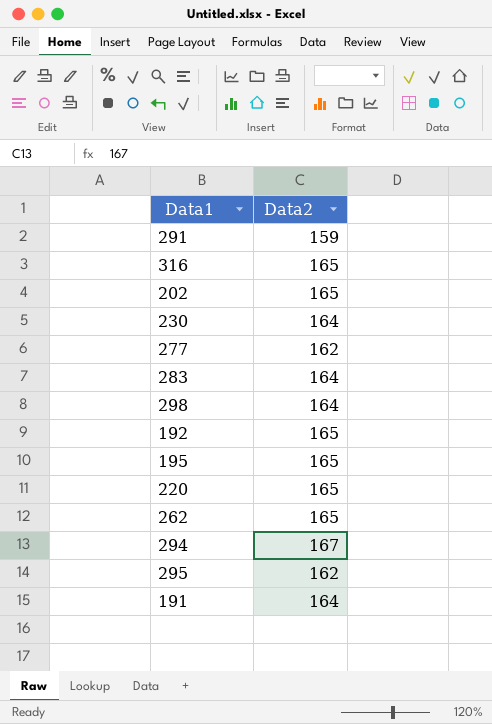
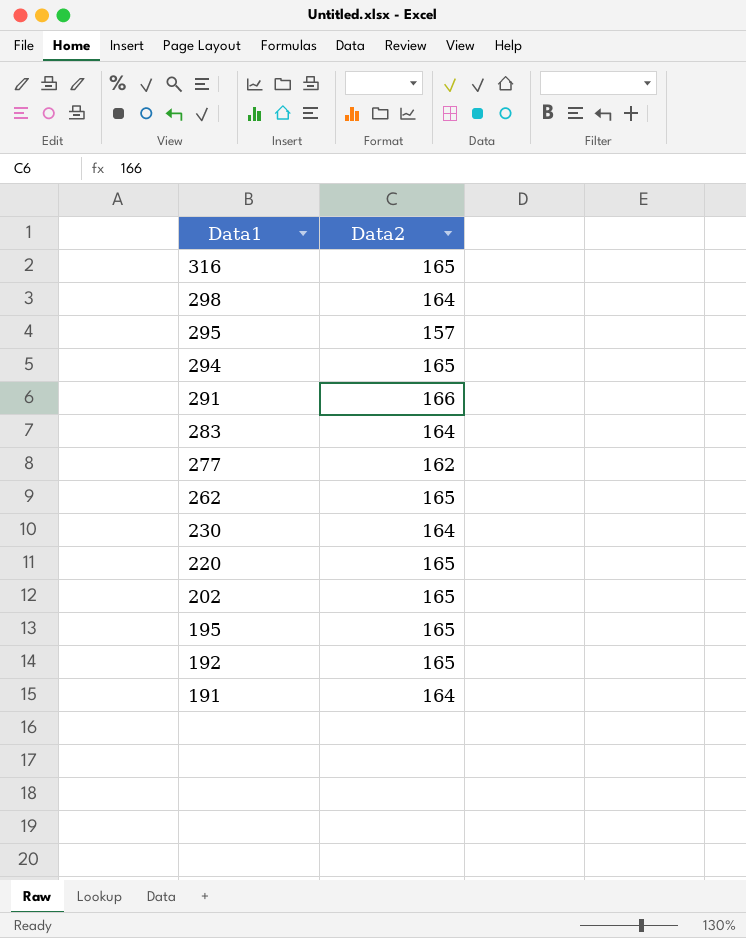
row order: none -> Data1 descending
295 | Data2: 162 -> 157
294 | Data2: 167 -> 165
291 | Data2: 159 -> 166

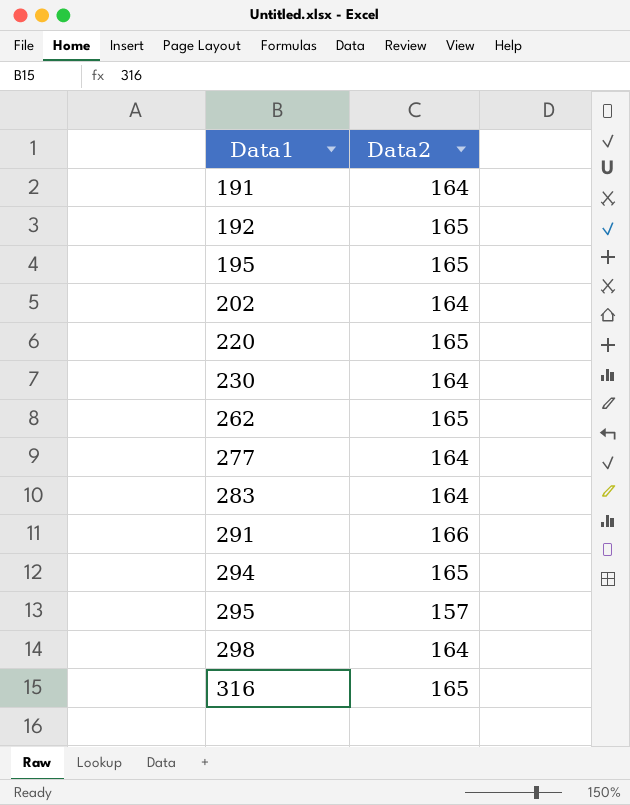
row order: Data1 descending -> Data1 ascending
202 | Data2: 165 -> 164
277 | Data2: 162 -> 164

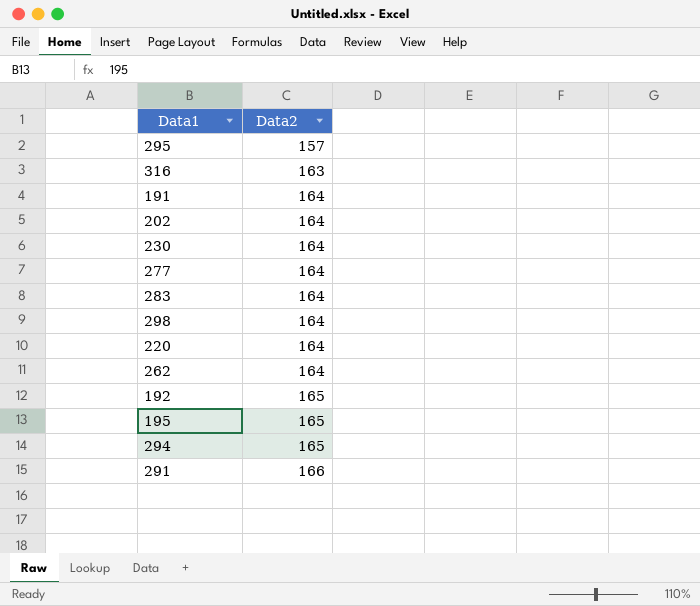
row order: Data1 ascending -> Data2 ascending
316 | Data2: 165 -> 163
220 | Data2: 165 -> 164
262 | Data2: 165 -> 164

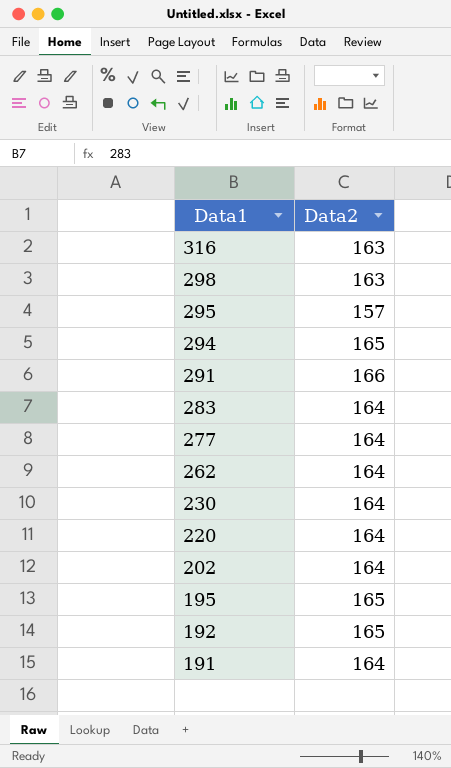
row order: Data2 ascending -> Data1 descending
298 | Data2: 164 -> 163

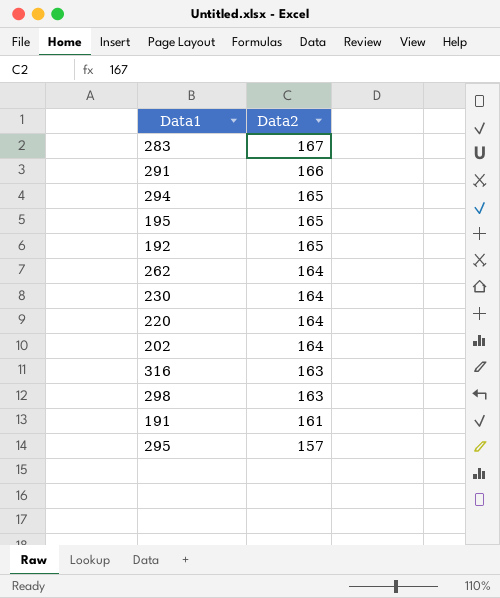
row order: Data1 descending -> Data2 descending
row 277: 164 -> none
283 | Data2: 164 -> 167
191 | Data2: 164 -> 161

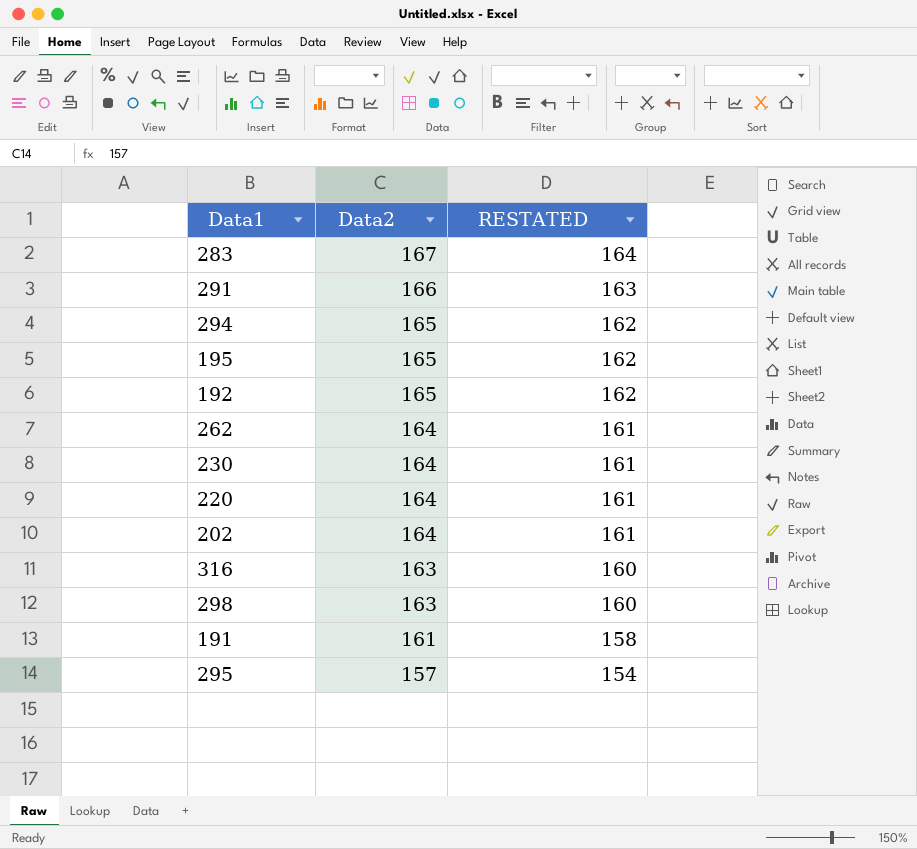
column RESTATED | formula: none -> [Data2] - 3

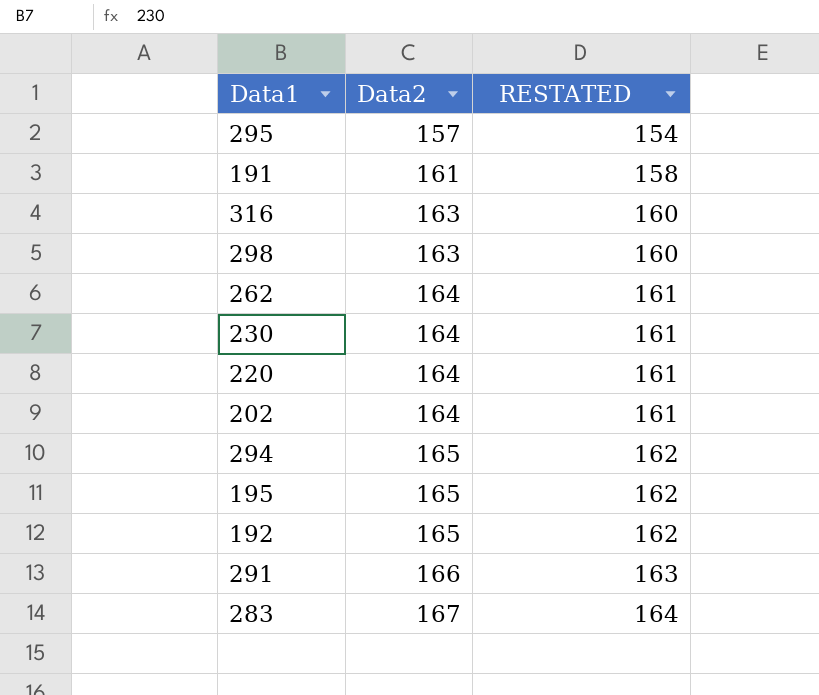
row order: Data2 descending -> Data2 ascending

